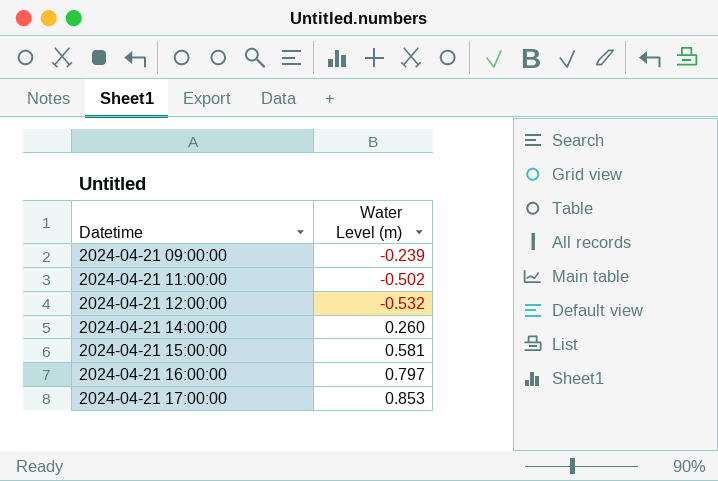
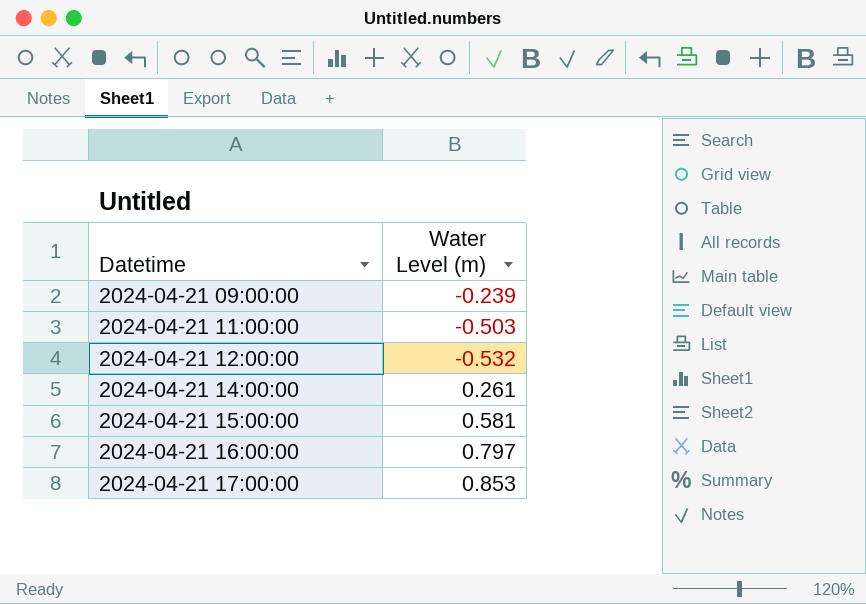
2024-04-21 11:00:00 | Water Level (m): -0.502 -> -0.503
2024-04-21 14:00:00 | Water Level (m): 0.260 -> 0.261

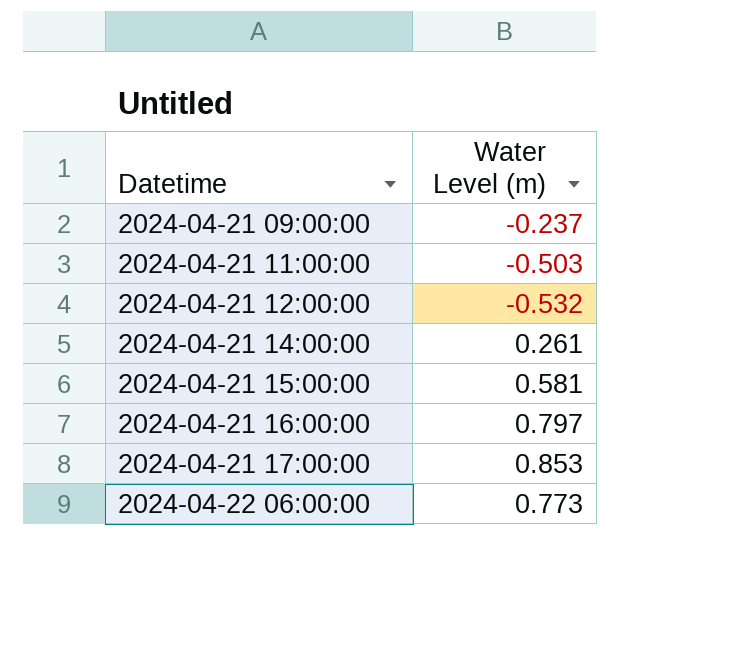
2024-04-21 09:00:00 | Water Level (m): -0.239 -> -0.237
row 2024-04-22 06:00:00: none -> 0.773

